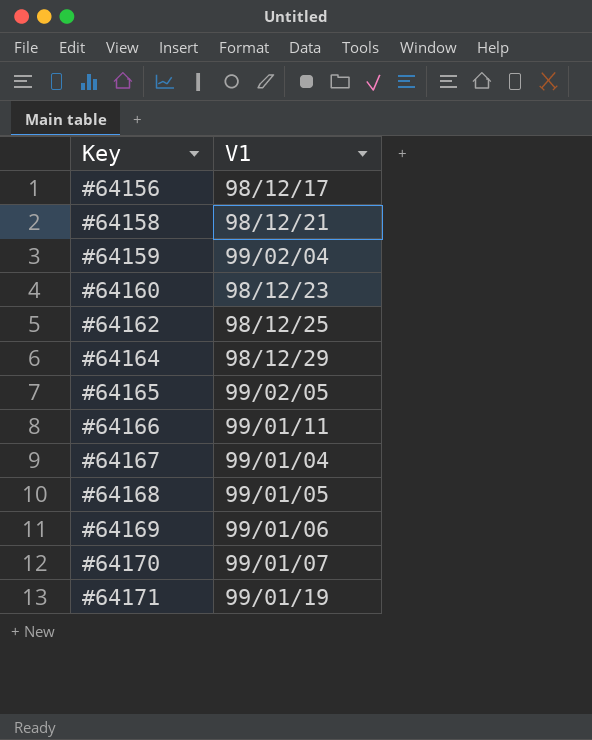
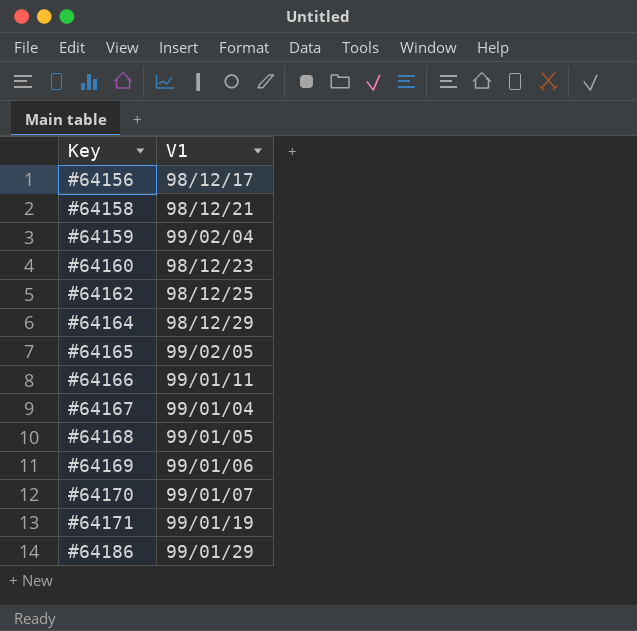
row #64186: none -> 99/01/29

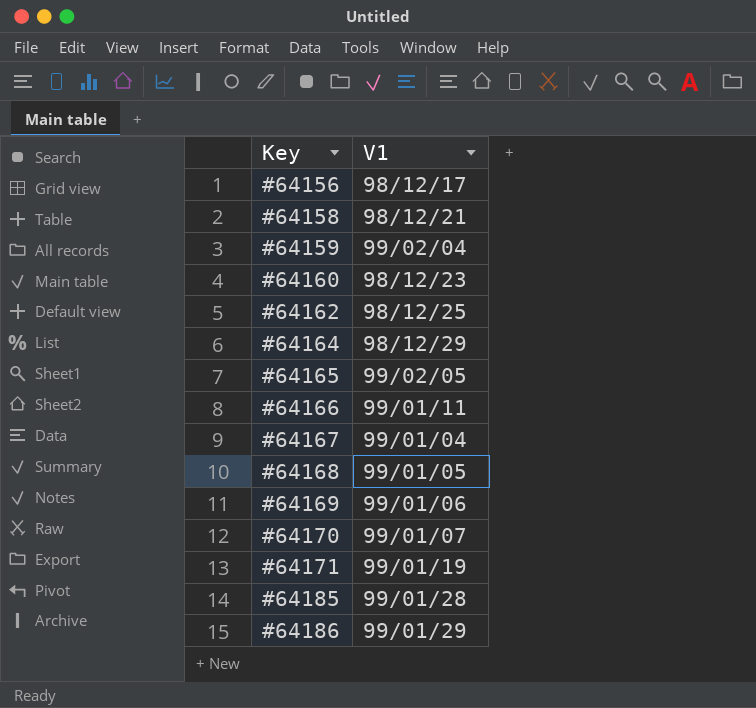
row #64185: none -> 99/01/28

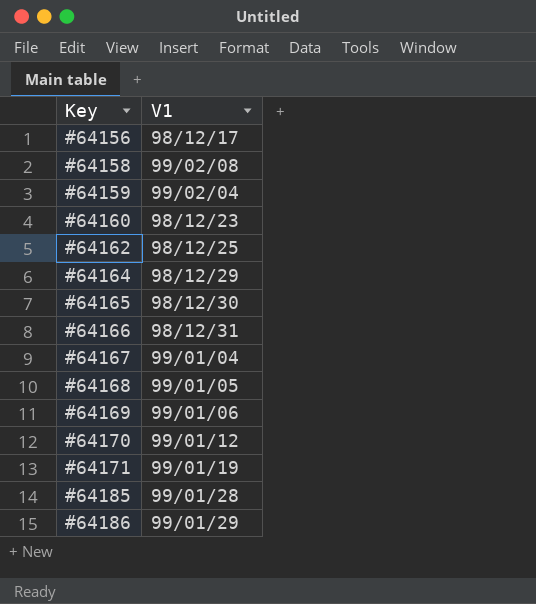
#64158 | V1: 98/12/21 -> 99/02/08
#64165 | V1: 99/02/05 -> 98/12/30
#64166 | V1: 99/01/11 -> 98/12/31
#64170 | V1: 99/01/07 -> 99/01/12

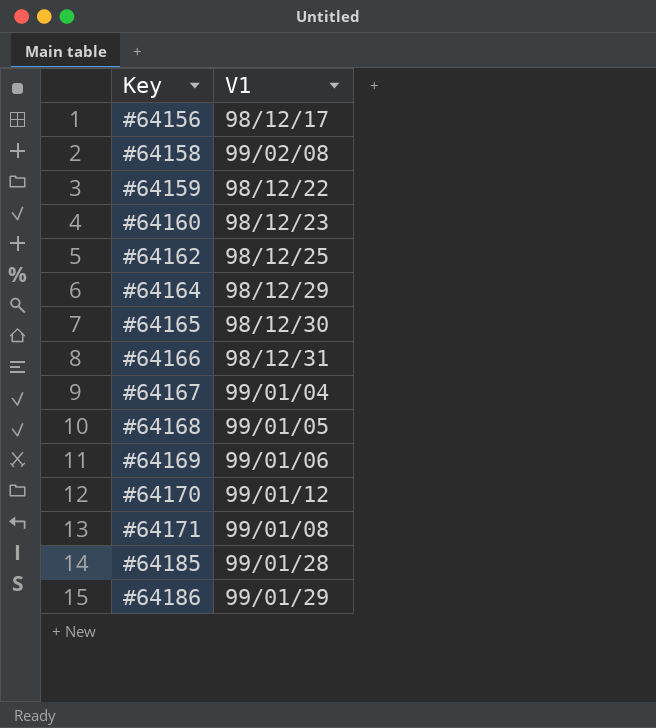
#64159 | V1: 99/02/04 -> 98/12/22
#64171 | V1: 99/01/19 -> 99/01/08

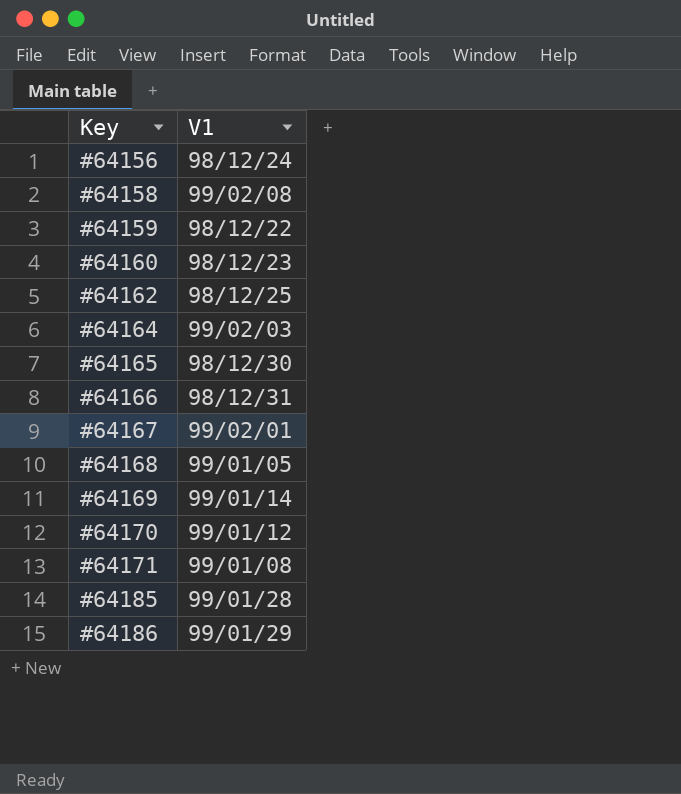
#64156 | V1: 98/12/17 -> 98/12/24
#64164 | V1: 98/12/29 -> 99/02/03
#64167 | V1: 99/01/04 -> 99/02/01
#64169 | V1: 99/01/06 -> 99/01/14

